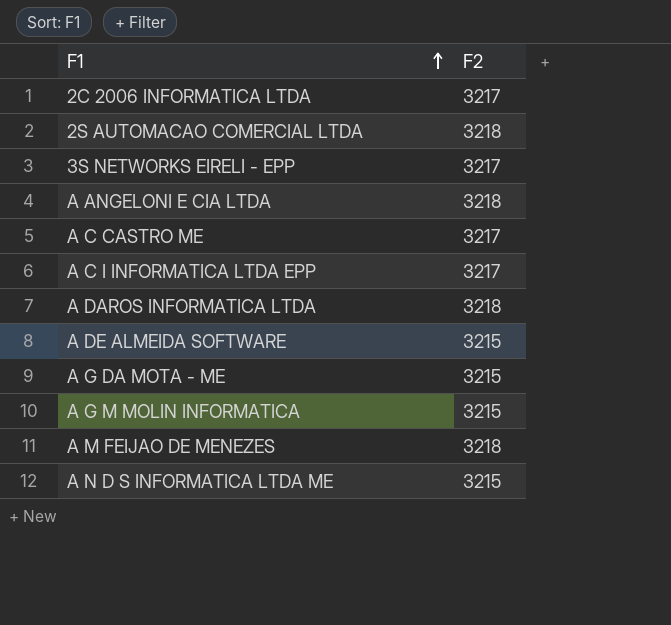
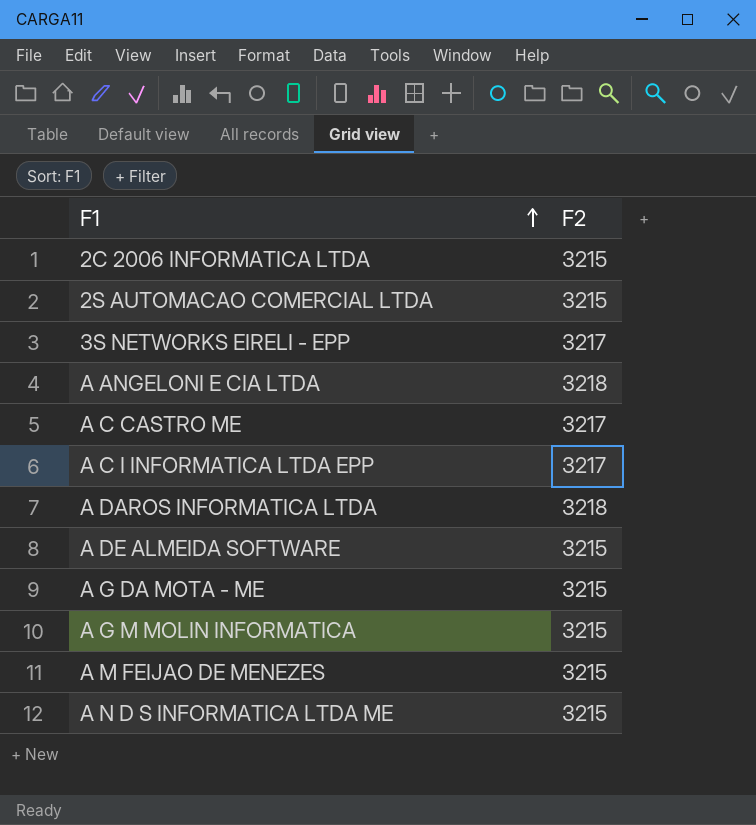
2C 2006 INFORMATICA LTDA | F2: 3217 -> 3215
2S AUTOMACAO COMERCIAL LTDA | F2: 3218 -> 3215
A M FEIJAO DE MENEZES | F2: 3218 -> 3215

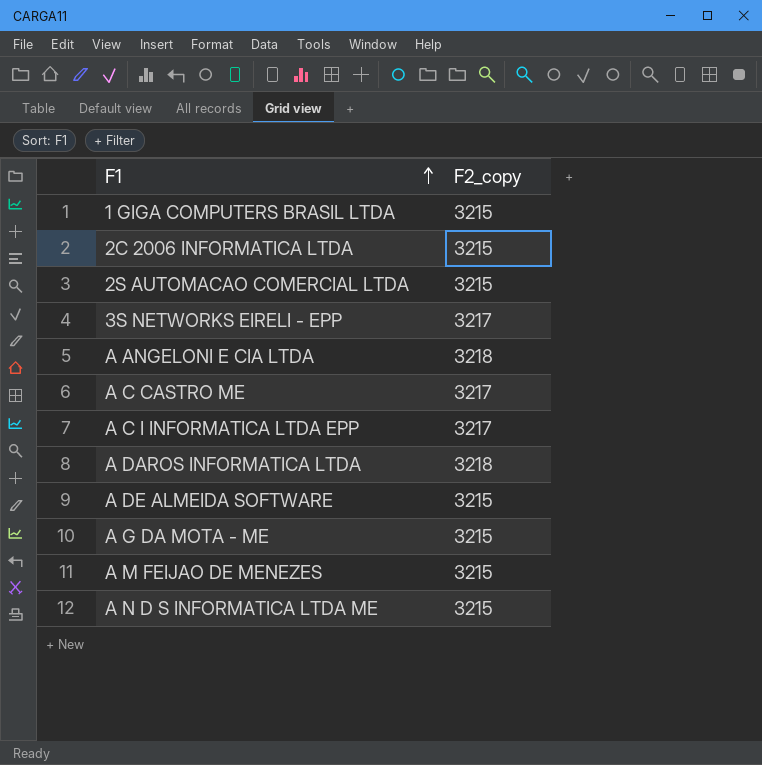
column name: F2 -> F2_copy
row A G M MOLIN INFORMATICA: 3215 -> none
row 1 GIGA COMPUTERS BRASIL LTDA: none -> 3215

